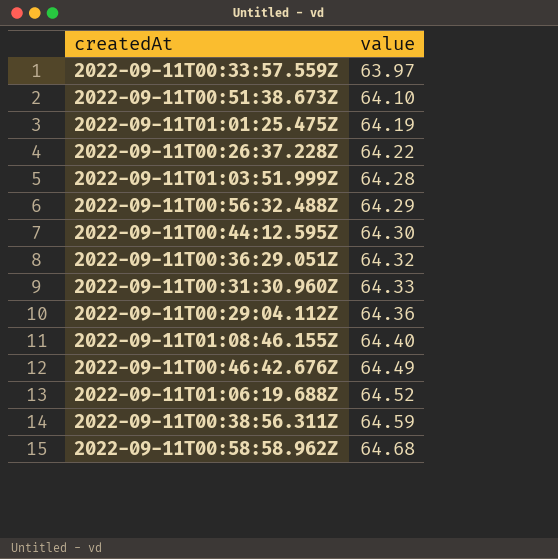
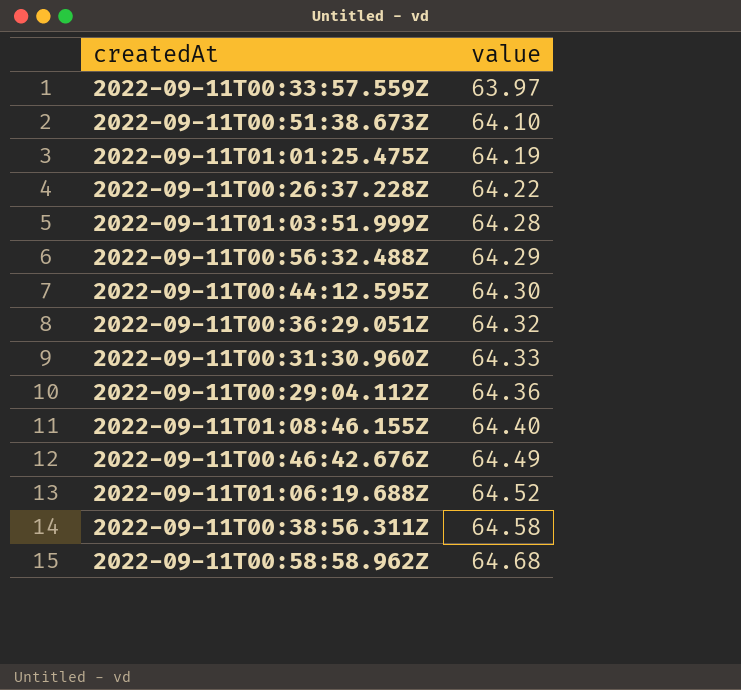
2022-09-11T00:38:56.311Z | value: 64.59 -> 64.58

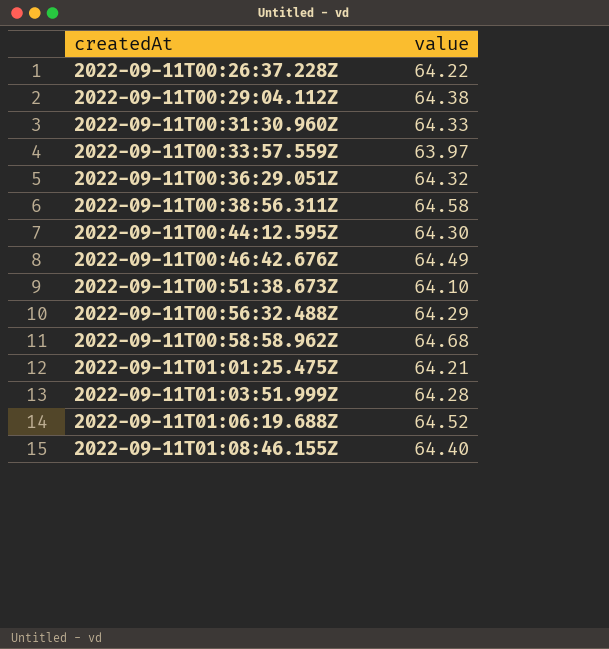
row order: value ascending -> createdAt ascending
2022-09-11T00:29:04.112Z | value: 64.36 -> 64.38
2022-09-11T01:01:25.475Z | value: 64.19 -> 64.21

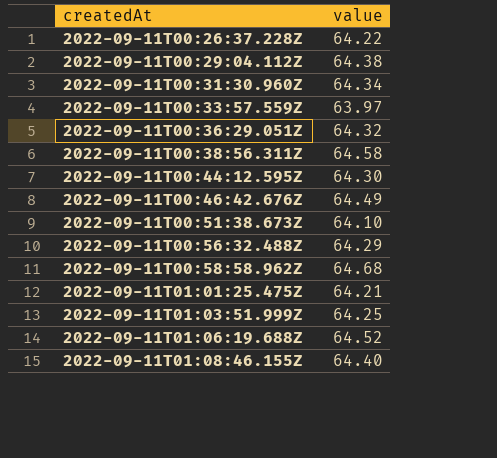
2022-09-11T00:31:30.960Z | value: 64.33 -> 64.34
2022-09-11T01:03:51.999Z | value: 64.28 -> 64.25

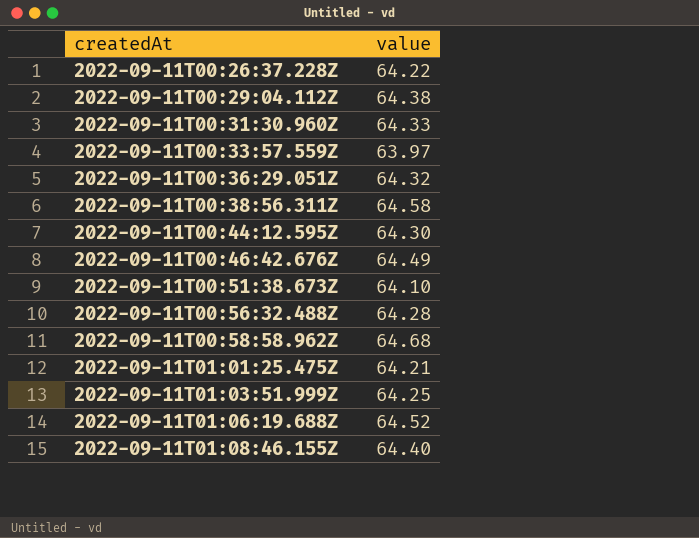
2022-09-11T00:31:30.960Z | value: 64.34 -> 64.33
2022-09-11T00:56:32.488Z | value: 64.29 -> 64.28

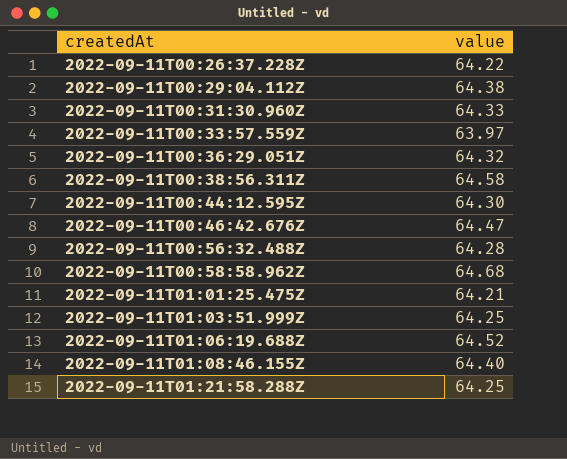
row 2022-09-11T00:51:38.673Z: 64.10 -> none
2022-09-11T00:46:42.676Z | value: 64.49 -> 64.47
row 2022-09-11T01:21:58.288Z: none -> 64.25

